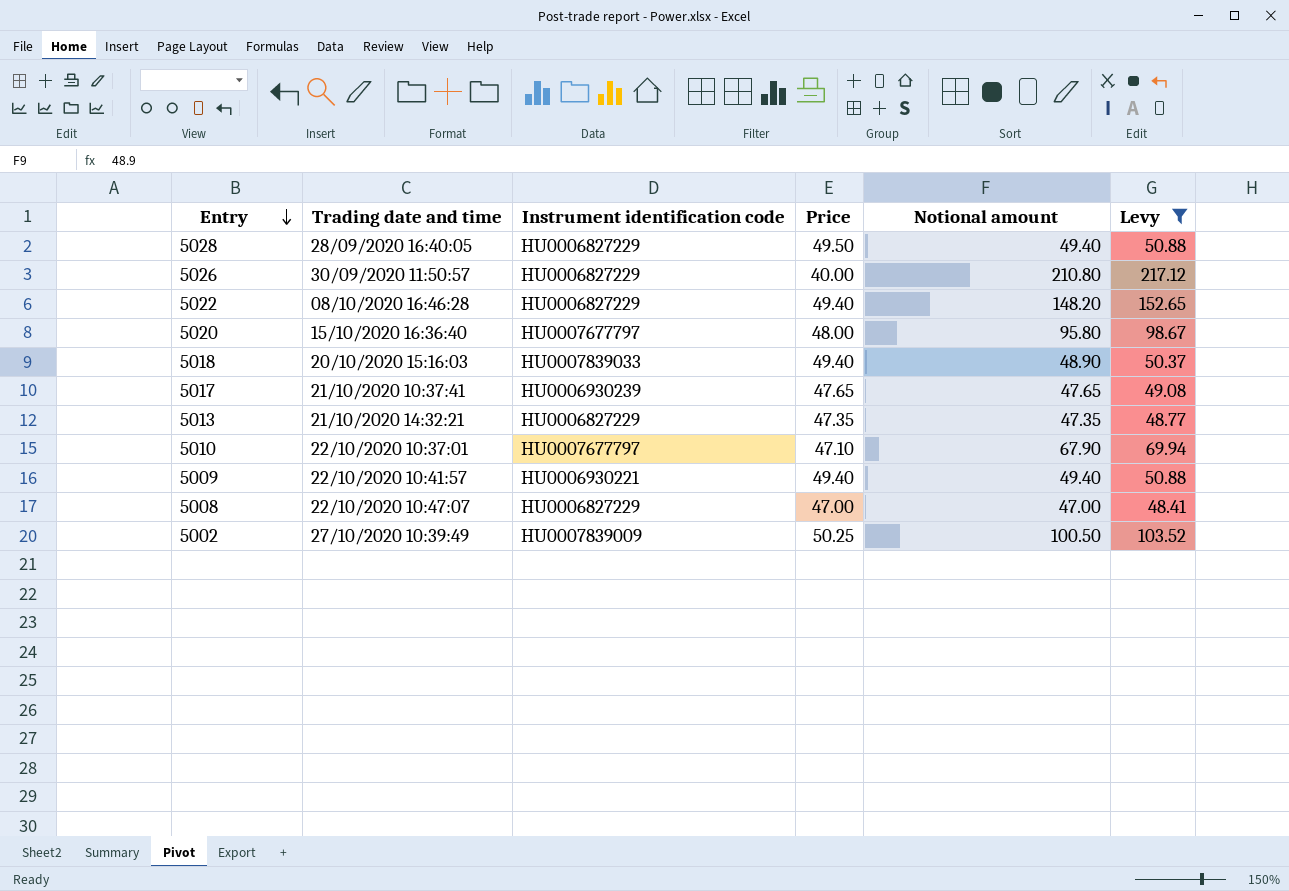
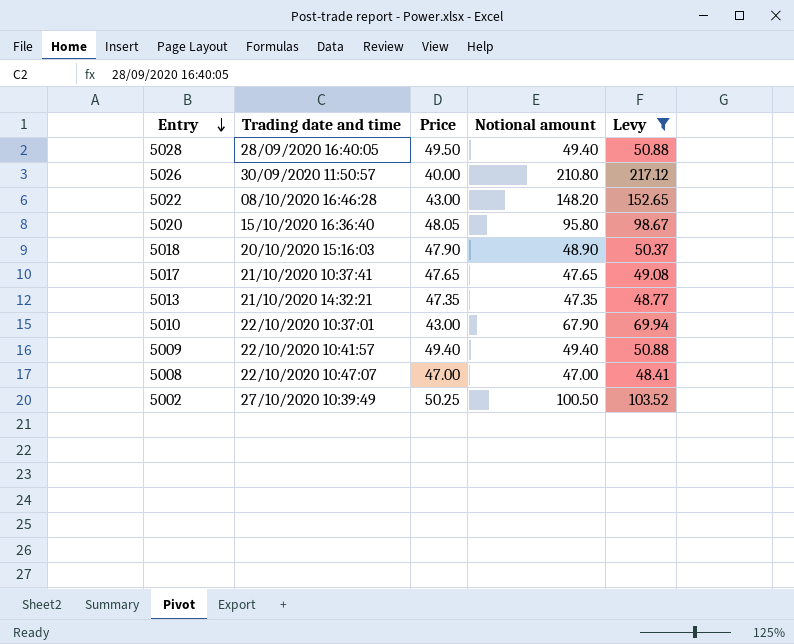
column Instrument identification code | position: 3 -> none
5022 | Price: 49.40 -> 43.00
5020 | Price: 48.00 -> 48.05
5018 | Price: 49.40 -> 47.90
5010 | Price: 47.10 -> 43.00

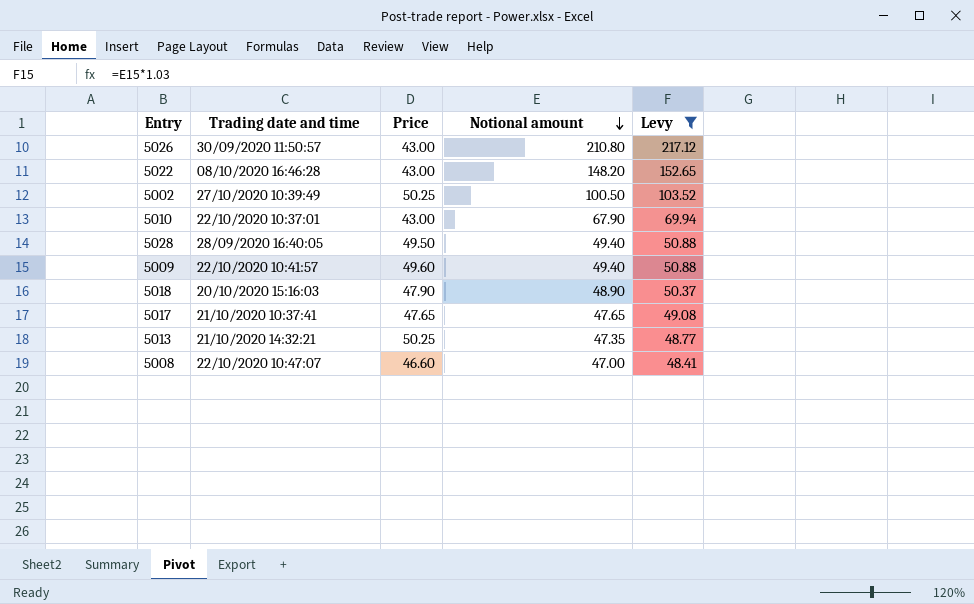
row order: Entry descending -> Notional amount descending
row 5020: 15/10/2020 16:36:40 | 48.05 | 95.80 | 98.67 -> none
5026 | Price: 40.00 -> 43.00
5009 | Price: 49.40 -> 49.60
5013 | Price: 47.35 -> 50.25
5008 | Price: 47.00 -> 46.60

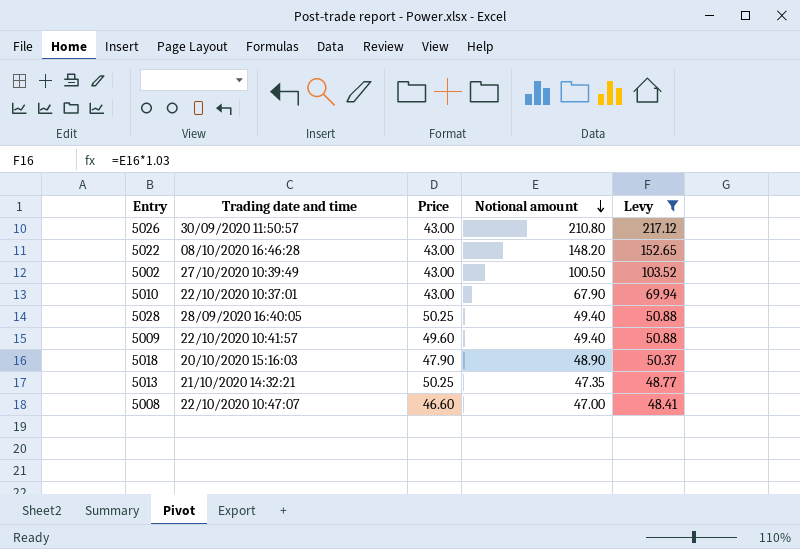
row 5017: 21/10/2020 10:37:41 | 47.65 | 47.65 | 49.08 -> none
5002 | Price: 50.25 -> 43.00
5028 | Price: 49.50 -> 50.25

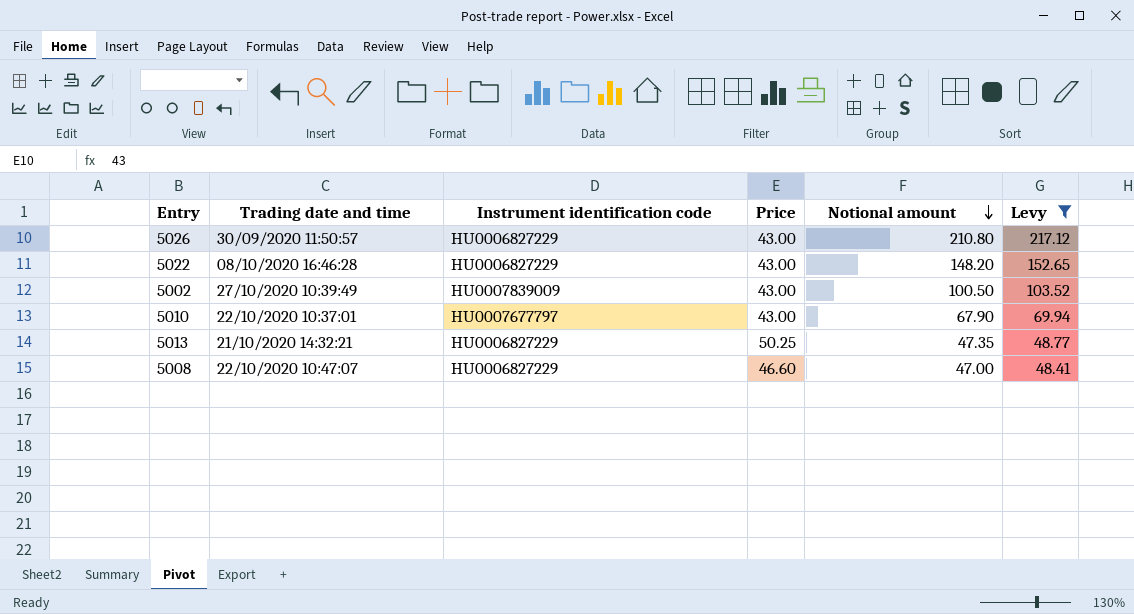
column Instrument identification code | position: none -> 3
row 5028: 28/09/2020 16:40:05 | 50.25 | 49.40 | 50.88 -> none
row 5009: 22/10/2020 10:41:57 | 49.60 | 49.40 | 50.88 -> none
row 5018: 20/10/2020 15:16:03 | 47.90 | 48.90 | 50.37 -> none

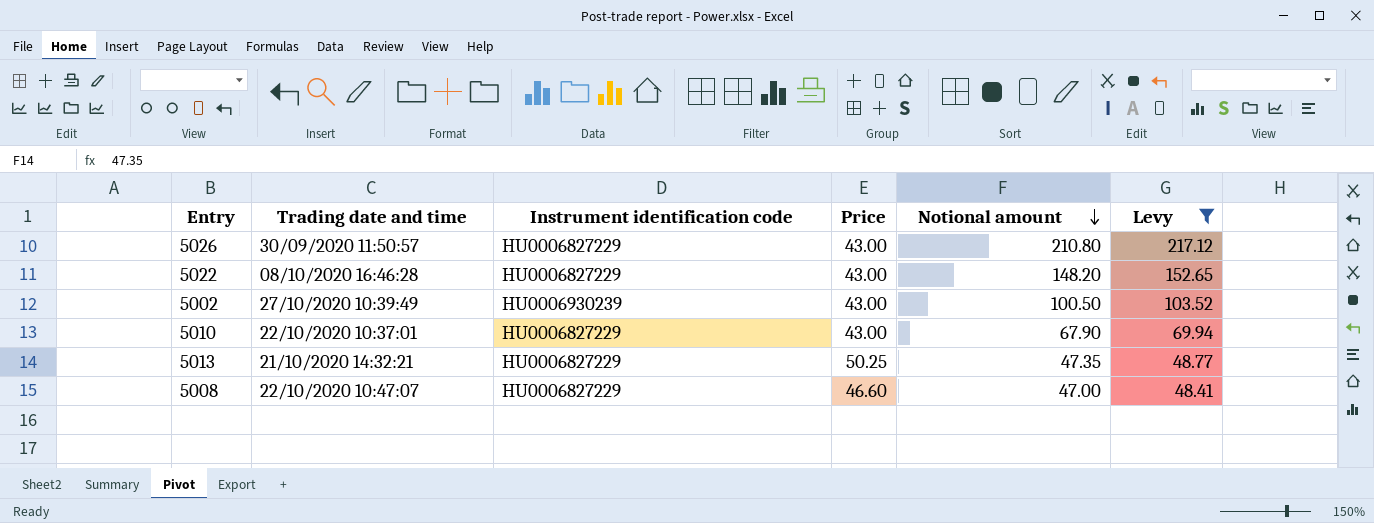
5002 | Instrument identification code: HU0007839009 -> HU0006930239
5010 | Instrument identification code: HU0007677797 -> HU0006827229

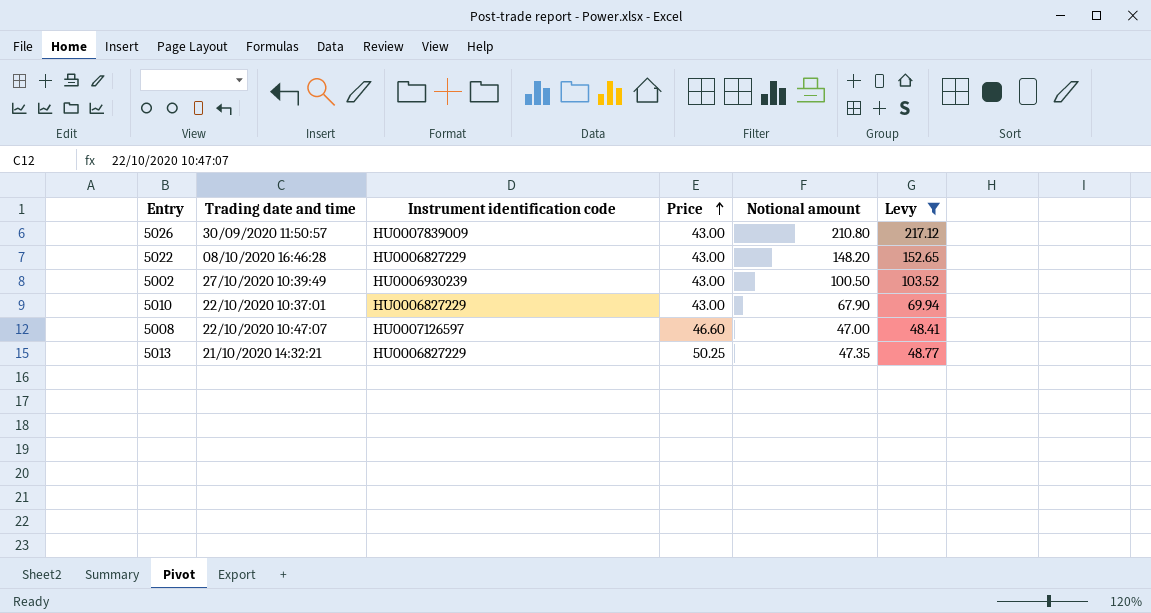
row order: Notional amount descending -> Price ascending
5026 | Instrument identification code: HU0006827229 -> HU0007839009
5008 | Instrument identification code: HU0006827229 -> HU0007126597

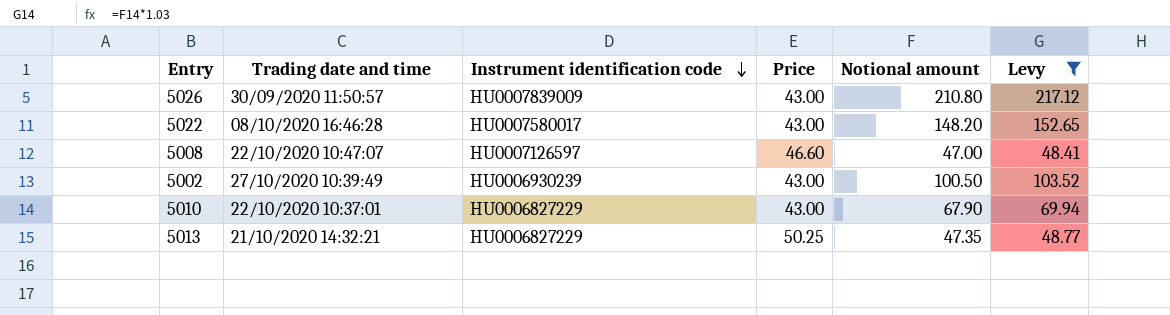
row order: Price ascending -> Instrument identification code descending
5022 | Instrument identification code: HU0006827229 -> HU0007580017

